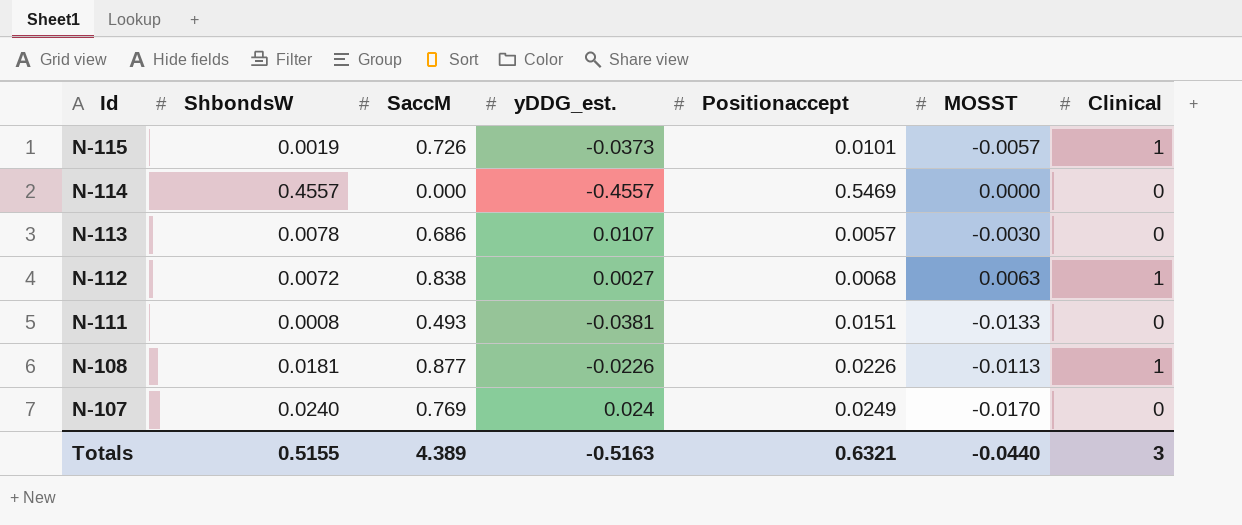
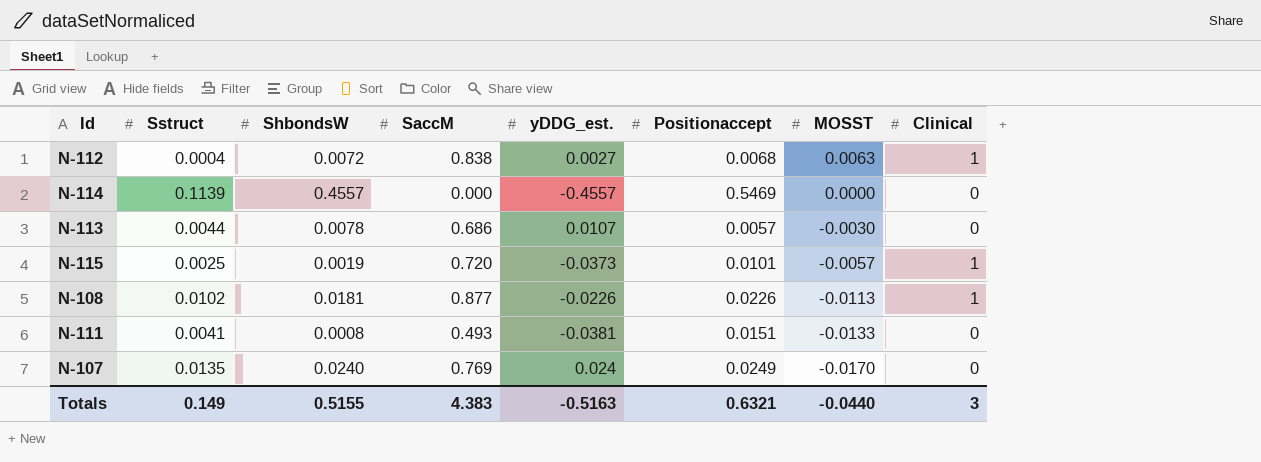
row order: Id descending -> MOSST descending
column Sstruct | position: none -> 2
N-115 | SaccM: 0.726 -> 0.720
Totals | SaccM: 4.389 -> 4.383

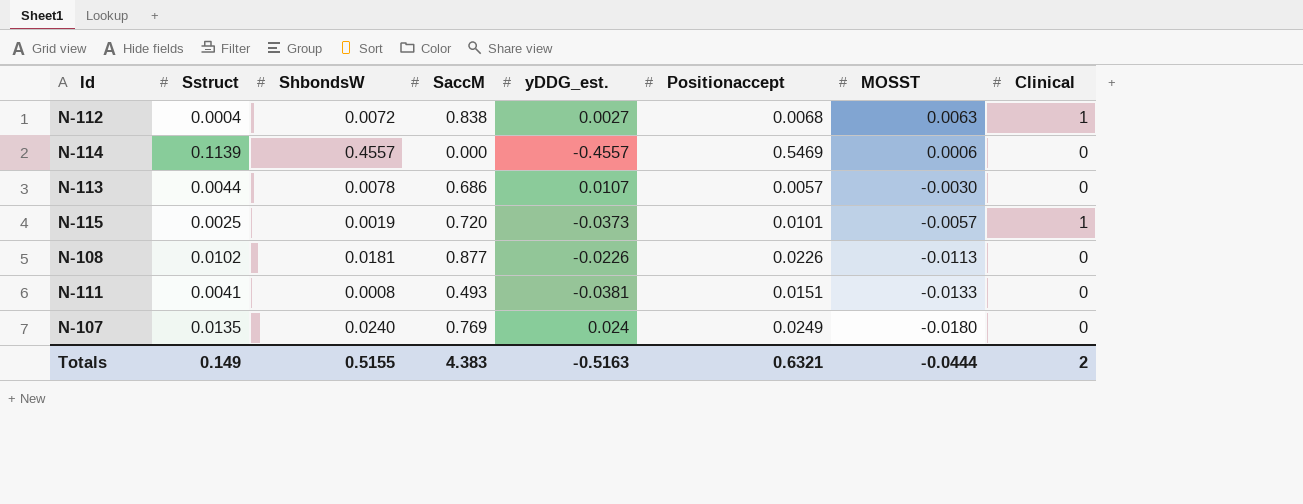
N-114 | MOSST: 0.0000 -> 0.0006
N-108 | Clinical: 1 -> 0
N-107 | MOSST: -0.0170 -> -0.0180
Totals | MOSST: -0.0440 -> -0.0444
Totals | Clinical: 3 -> 2

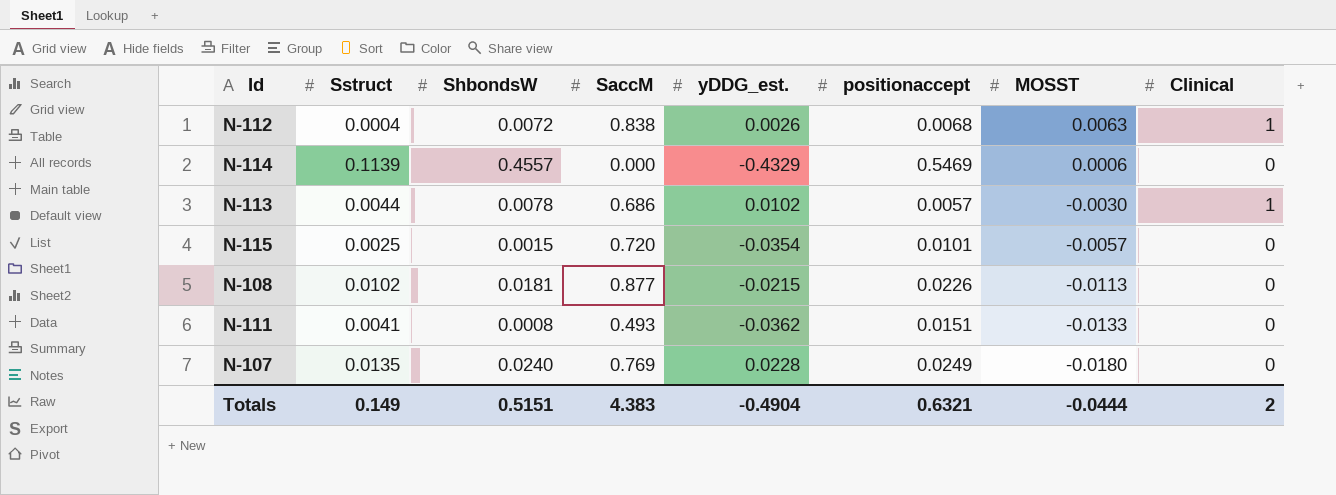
column name: Positionaccept -> positionaccept
N-112 | yDDG_est.: 0.0027 -> 0.0026
N-114 | yDDG_est.: -0.4557 -> -0.4329
N-113 | yDDG_est.: 0.0107 -> 0.0102
N-113 | Clinical: 0 -> 1
N-115 | ShbondsW: 0.0019 -> 0.0015
N-115 | yDDG_est.: -0.0373 -> -0.0354
N-115 | Clinical: 1 -> 0
N-108 | yDDG_est.: -0.0226 -> -0.0215
N-111 | yDDG_est.: -0.0381 -> -0.0362
N-107 | yDDG_est.: 0.024 -> 0.0228
Totals | ShbondsW: 0.5155 -> 0.5151
Totals | yDDG_est.: -0.5163 -> -0.4904

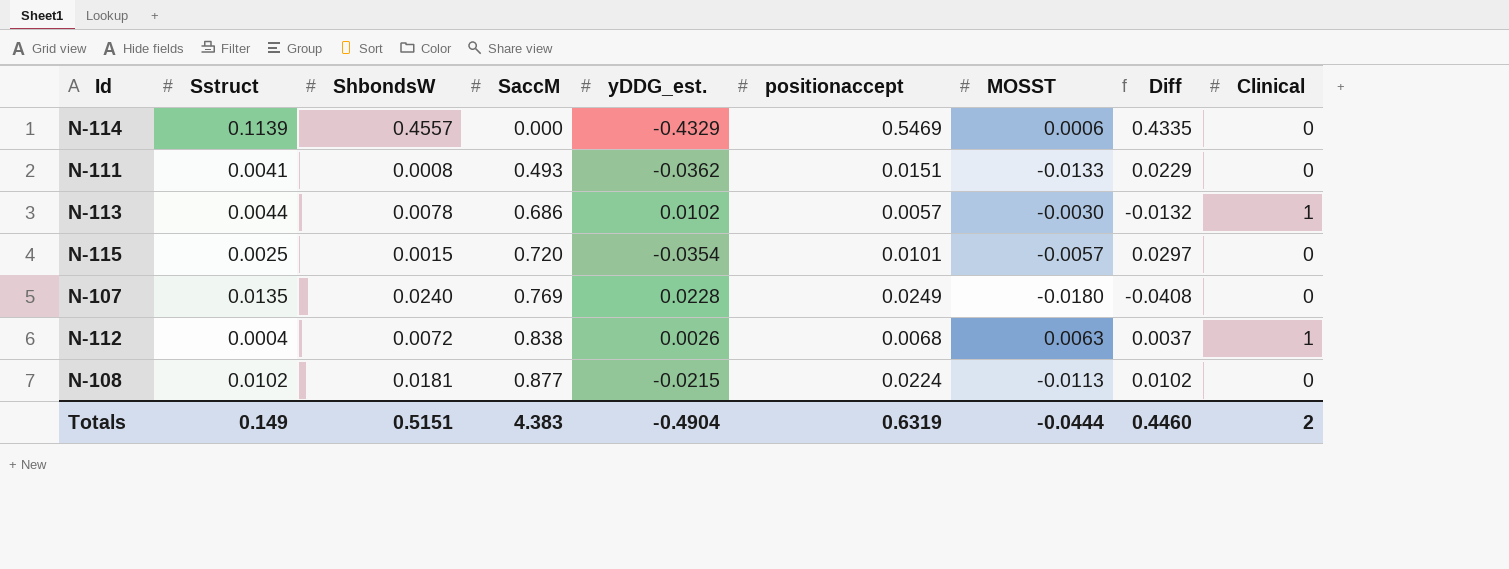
row order: MOSST descending -> SaccM ascending
column Diff | formula: none -> [MOSST] - [yDDG_est.]
N-108 | positionaccept: 0.0226 -> 0.0224
Totals | positionaccept: 0.6321 -> 0.6319

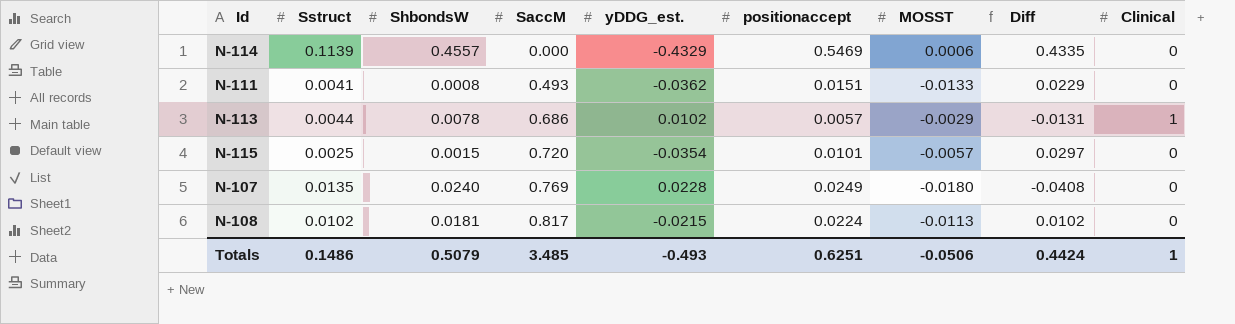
row N-112: 0.0004 | 0.0072 | 0.838 | 0.0026 | 0.0068 | 0.0063 | 0.0037 | 1 -> none
N-113 | MOSST: -0.0030 -> -0.0029
N-113 | Diff: -0.0132 -> -0.0131
N-108 | SaccM: 0.877 -> 0.817
Totals | Sstruct: 0.149 -> 0.1486
Totals | ShbondsW: 0.5151 -> 0.5079
Totals | SaccM: 4.383 -> 3.485
Totals | yDDG_est.: -0.4904 -> -0.493
Totals | positionaccept: 0.6319 -> 0.6251
Totals | MOSST: -0.0444 -> -0.0506
Totals | Diff: 0.4460 -> 0.4424
Totals | Clinical: 2 -> 1

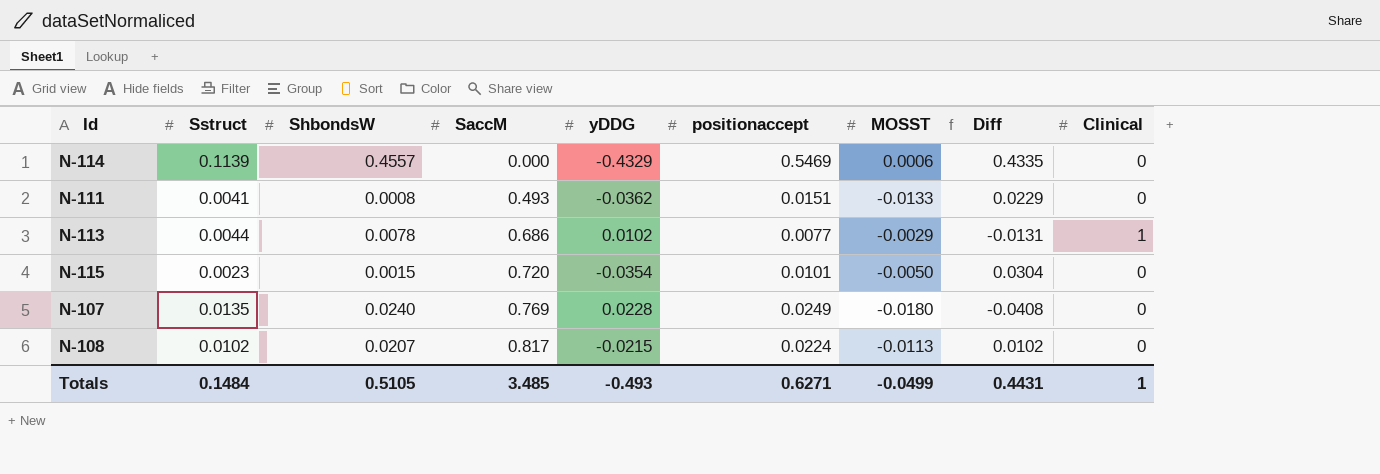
column name: yDDG_est. -> yDDG
N-113 | positionaccept: 0.0057 -> 0.0077
N-115 | Sstruct: 0.0025 -> 0.0023
N-115 | MOSST: -0.0057 -> -0.0050
N-115 | Diff: 0.0297 -> 0.0304
N-108 | ShbondsW: 0.0181 -> 0.0207
Totals | Sstruct: 0.1486 -> 0.1484
Totals | ShbondsW: 0.5079 -> 0.5105
Totals | positionaccept: 0.6251 -> 0.6271
Totals | MOSST: -0.0506 -> -0.0499
Totals | Diff: 0.4424 -> 0.4431

